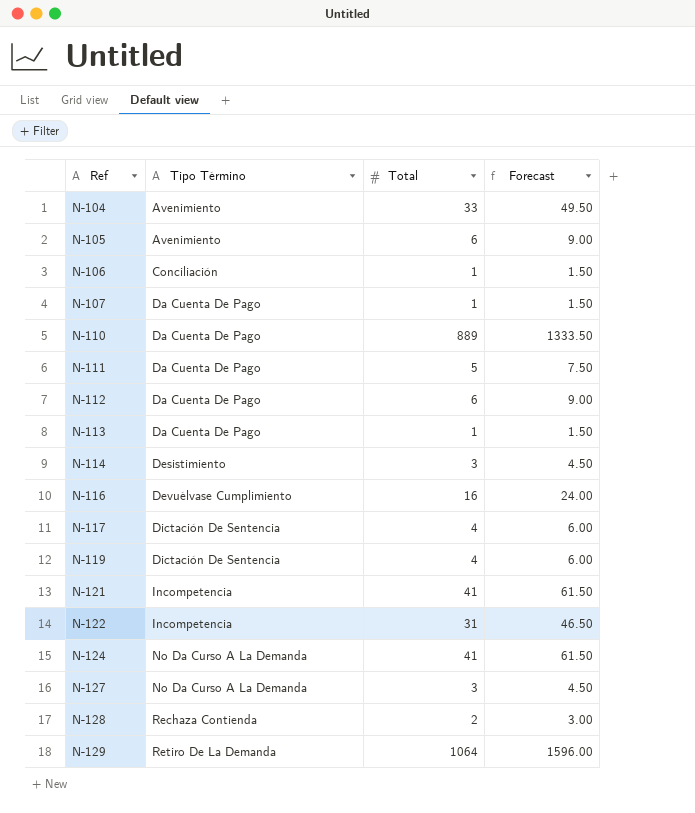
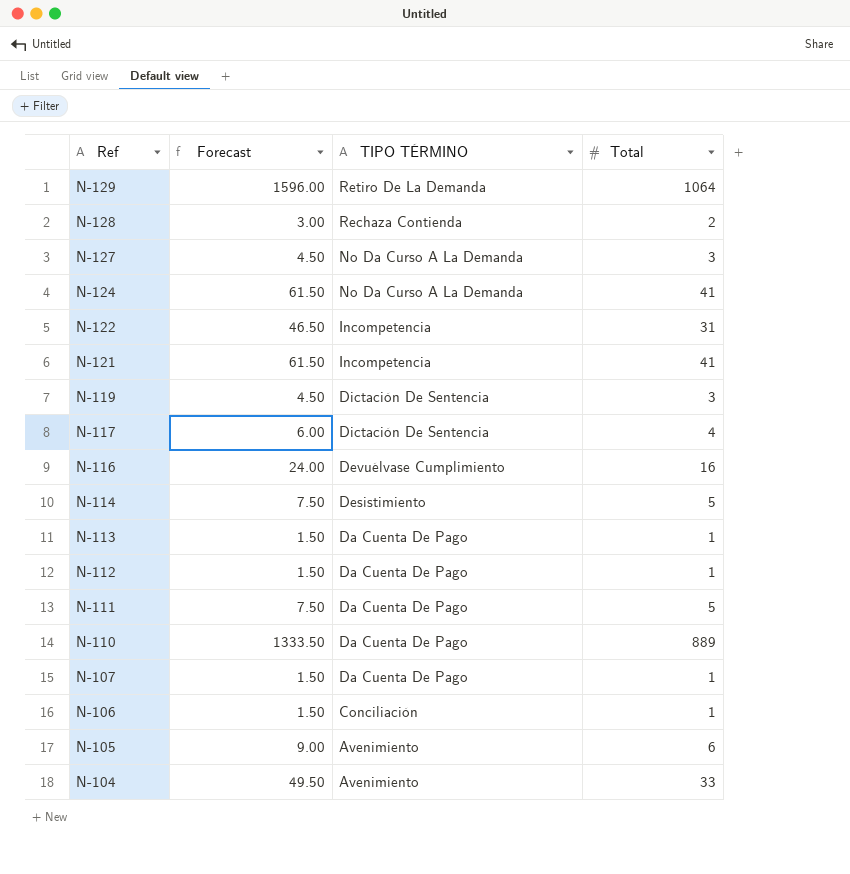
row order: Ref ascending -> Ref descending
column Forecast | position: 4 -> 2
column name: Tipo Término -> TIPO TÉRMINO
N-119 | Forecast: 6.00 -> 4.50
N-119 | Total: 4 -> 3
N-114 | Forecast: 4.50 -> 7.50
N-114 | Total: 3 -> 5
N-112 | Forecast: 9.00 -> 1.50
N-112 | Total: 6 -> 1

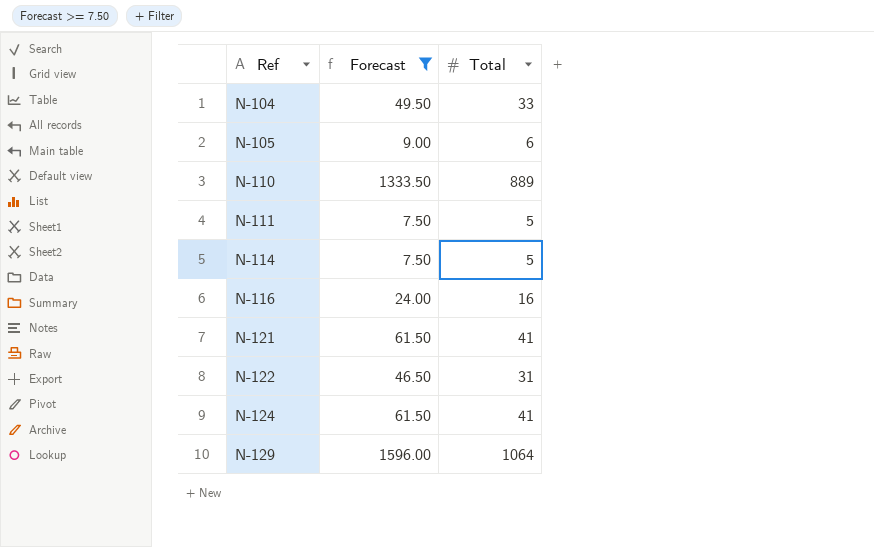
filter: none -> Forecast >= 7.50
row order: Ref descending -> Ref ascending
column TIPO TÉRMINO | position: 3 -> none

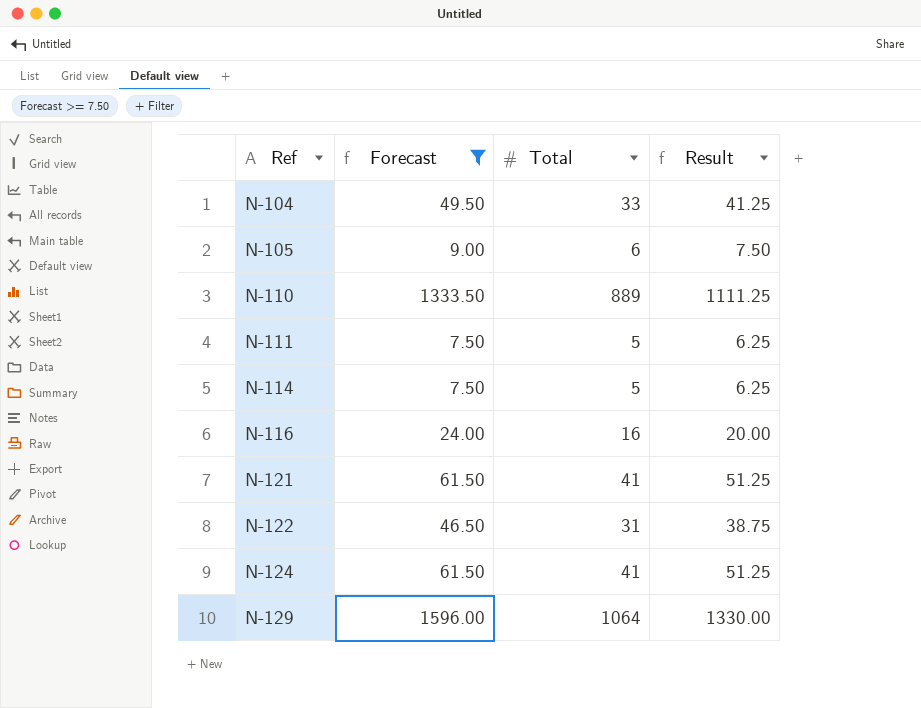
column Result | formula: none -> [Total] * 1.25

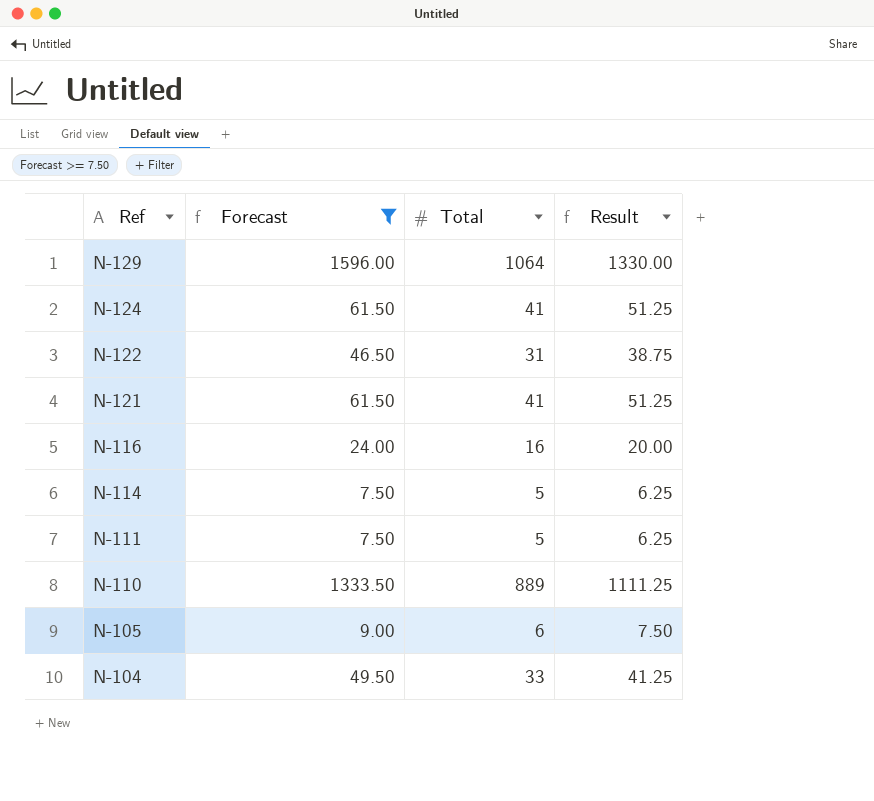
row order: Ref ascending -> Ref descending

